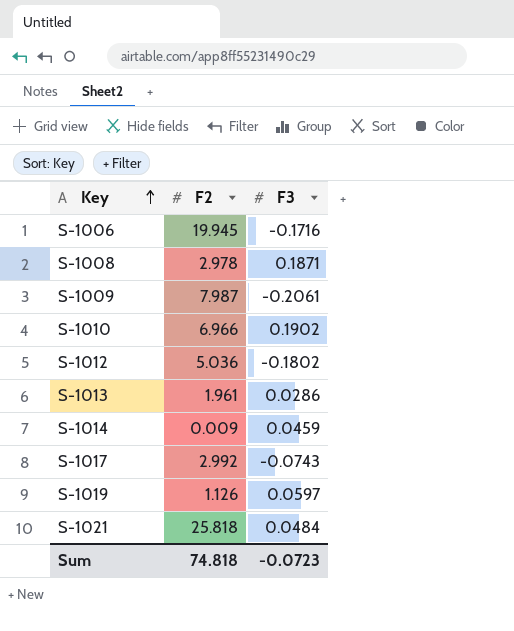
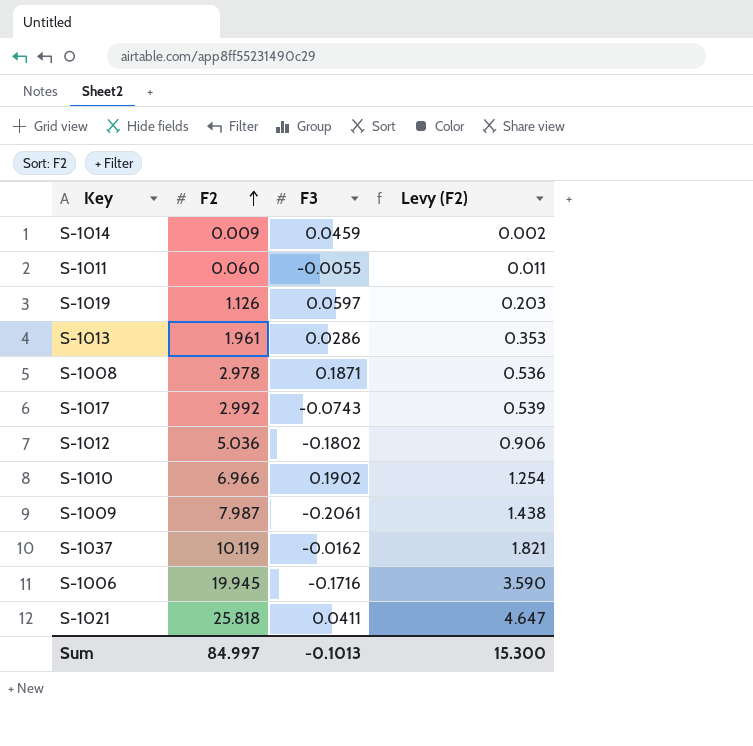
row order: Key ascending -> F2 ascending
column Levy (F2) | formula: none -> [F2] * 0.18
row S-1011: none -> 0.060 | -0.0055 | 0.011
row S-1037: none -> 10.119 | -0.0162 | 1.821
S-1021 | F3: 0.0484 -> 0.0411
Sum | F2: 74.818 -> 84.997
Sum | F3: -0.0723 -> -0.1013

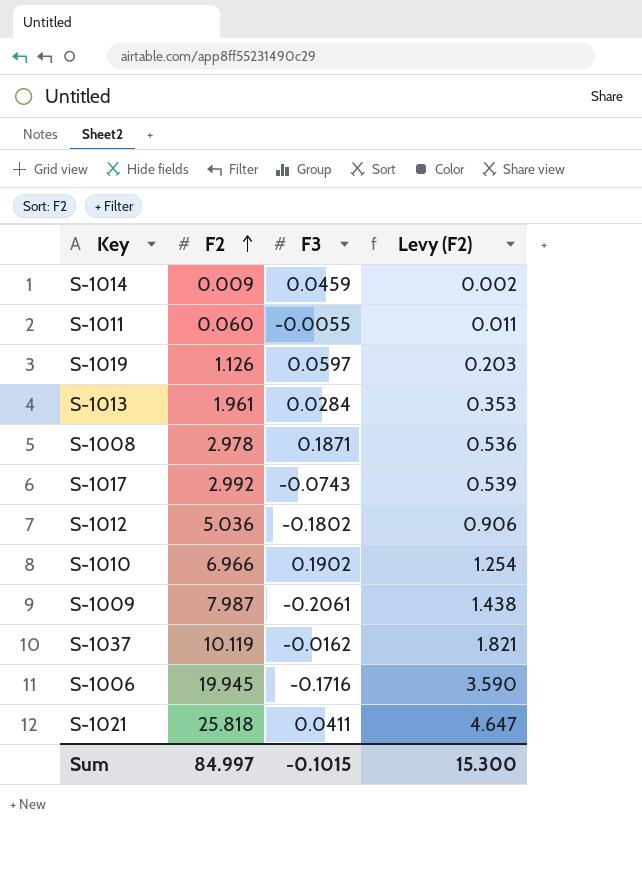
S-1013 | F3: 0.0286 -> 0.0284
Sum | F3: -0.1013 -> -0.1015

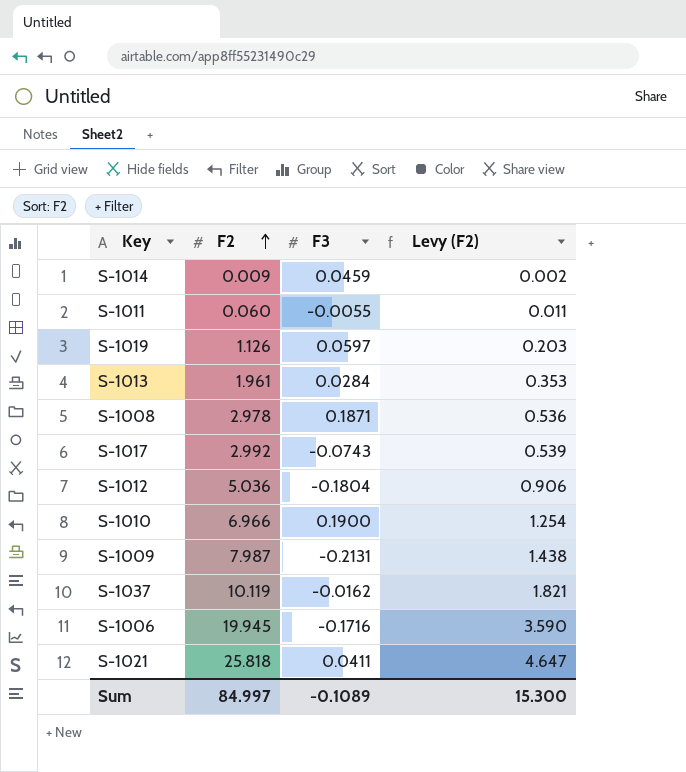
S-1012 | F3: -0.1802 -> -0.1804
S-1010 | F3: 0.1902 -> 0.1900
S-1009 | F3: -0.2061 -> -0.2131
Sum | F3: -0.1015 -> -0.1089

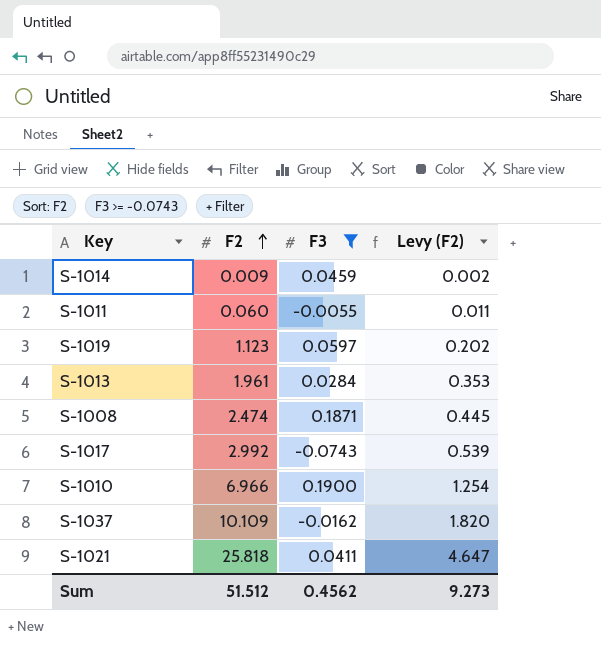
filter: none -> F3 >= -0.0743
S-1019 | F2: 1.126 -> 1.123
S-1019 | Levy (F2): 0.203 -> 0.202
S-1008 | F2: 2.978 -> 2.474
S-1008 | Levy (F2): 0.536 -> 0.445
S-1037 | F2: 10.119 -> 10.109
S-1037 | Levy (F2): 1.821 -> 1.820
Sum | F2: 84.997 -> 51.512
Sum | F3: -0.1089 -> 0.4562
Sum | Levy (F2): 15.300 -> 9.273

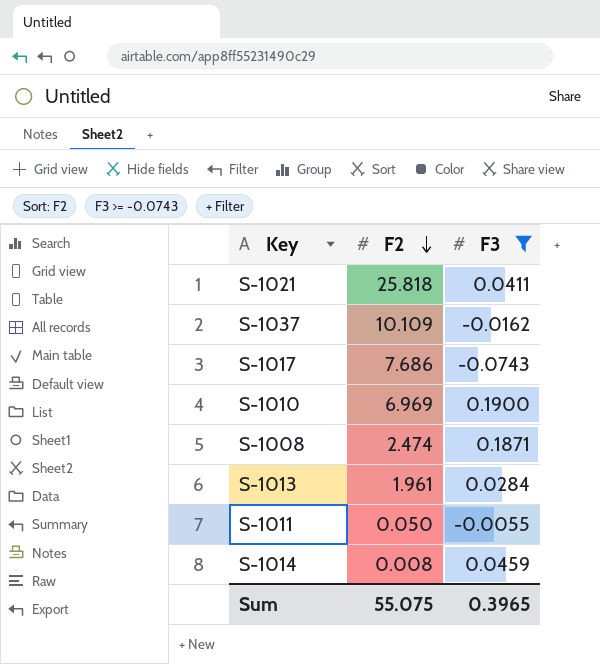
row order: F2 ascending -> F2 descending
column Levy (F2) | formula: [F2] * 0.18 -> none
row S-1019: 1.123 | 0.0597 | 0.202 -> none
S-1017 | F2: 2.992 -> 7.686
S-1010 | F2: 6.966 -> 6.969
S-1011 | F2: 0.060 -> 0.050
S-1014 | F2: 0.009 -> 0.008
Sum | F2: 51.512 -> 55.075
Sum | F3: 0.4562 -> 0.3965

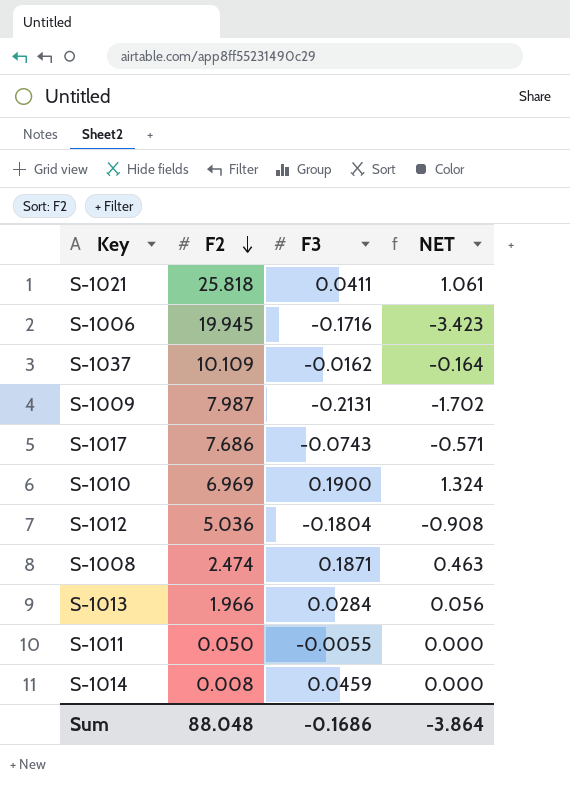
filter: F3 >= -0.0743 -> none
column NET | formula: none -> [F2] * [F3]
S-1013 | F2: 1.961 -> 1.966
Sum | F2: 55.075 -> 88.048
Sum | F3: 0.3965 -> -0.1686

